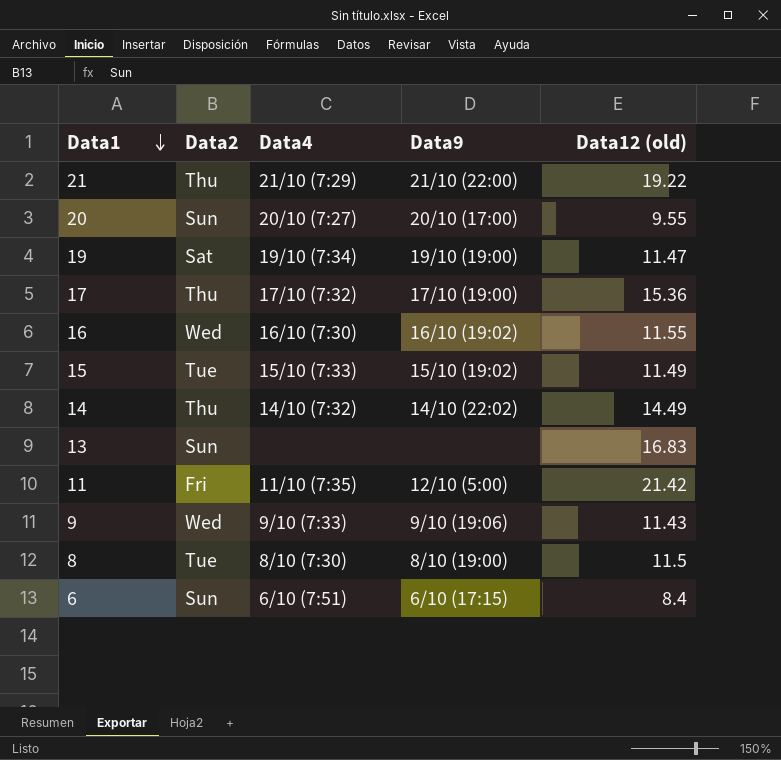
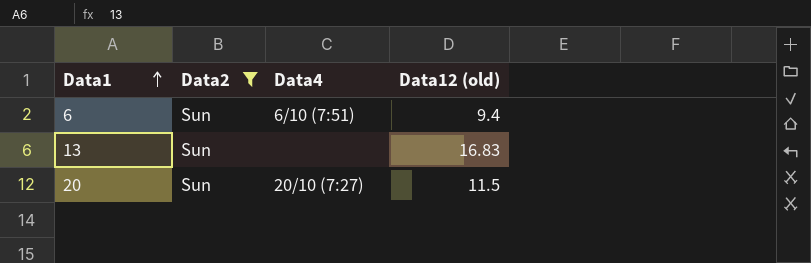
filter: none -> Data2 = Sun
row order: Data1 descending -> Data1 ascending
column Data9 | position: 4 -> none
6 | Data12 (old): 8.4 -> 9.4
20 | Data12 (old): 9.55 -> 11.5

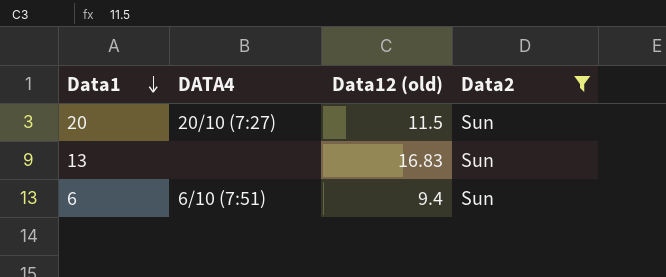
row order: Data1 ascending -> Data1 descending
column name: Data4 -> DATA4
column Data2 | position: 2 -> 4

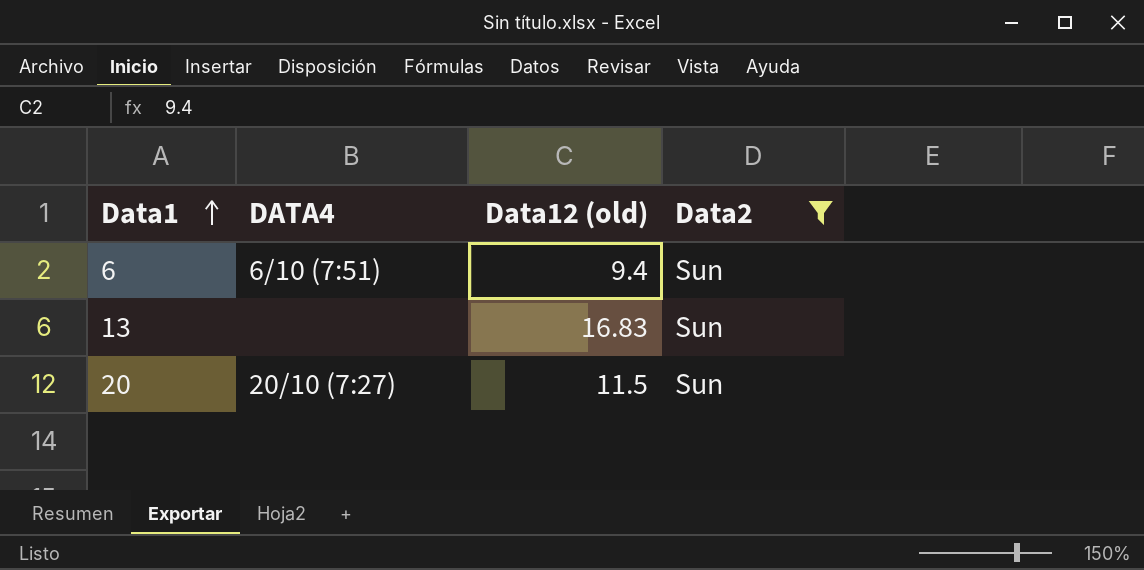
row order: Data1 descending -> Data1 ascending

